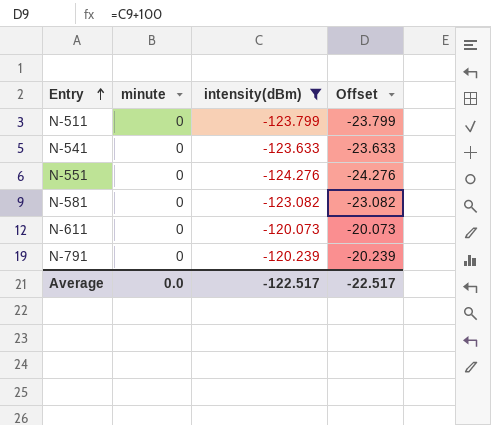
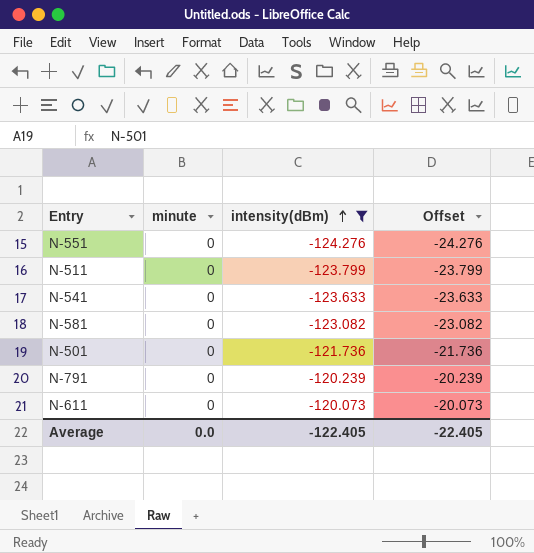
row order: Entry ascending -> intensity(dBm) ascending
row N-501: none -> 0 | -121.736 | -21.736
Average | intensity(dBm): -122.517 -> -122.405
Average | Offset: -22.517 -> -22.405

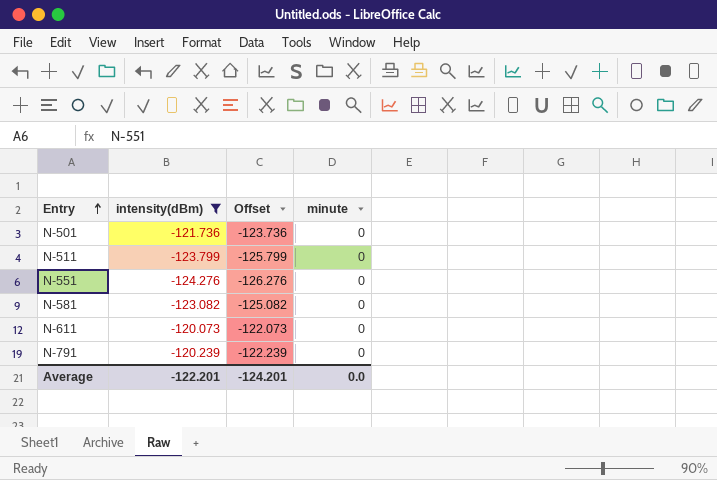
row order: intensity(dBm) ascending -> Entry ascending
column Offset | formula: [intensity(dBm)] + 100 -> [intensity(dBm)] - 2
column minute | position: 2 -> 4
row N-541: 0 | -123.633 | -23.633 -> none
Average | intensity(dBm): -122.405 -> -122.201
Average | Offset: -22.405 -> -124.201

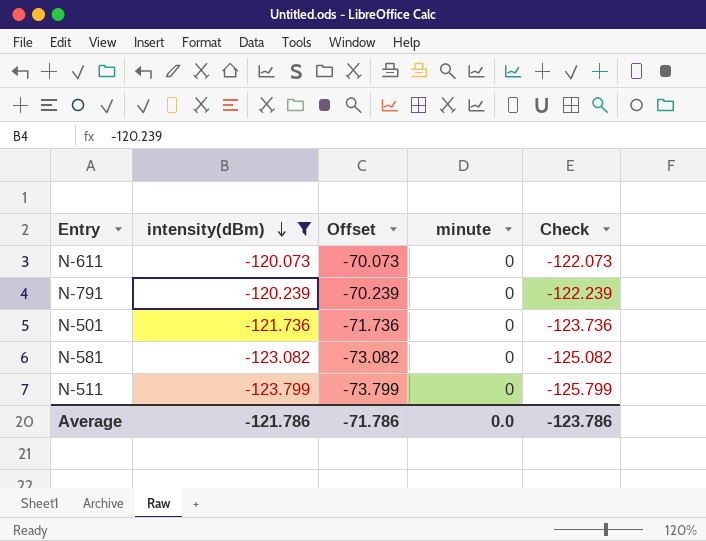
row order: Entry ascending -> intensity(dBm) descending
column Offset | formula: [intensity(dBm)] - 2 -> [intensity(dBm)] + 50
column Check | formula: none -> [intensity(dBm)] - 2
row N-551: -124.276 | -126.276 | 0 -> none
Average | intensity(dBm): -122.201 -> -121.786
Average | Offset: -124.201 -> -71.786

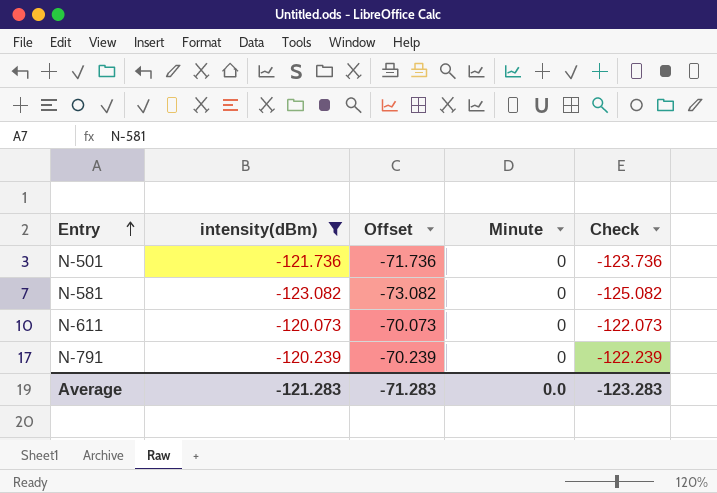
row order: intensity(dBm) descending -> Entry ascending
column name: minute -> Minute
row N-511: -123.799 | -73.799 | 0 | -125.799 -> none
Average | intensity(dBm): -121.786 -> -121.283
Average | Offset: -71.786 -> -71.283
Average | Check: -123.786 -> -123.283

